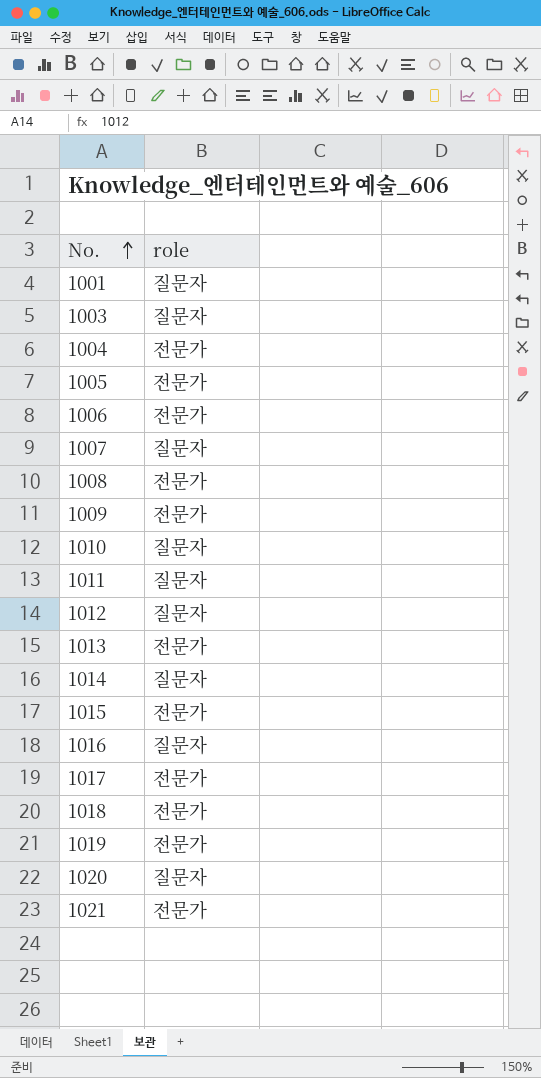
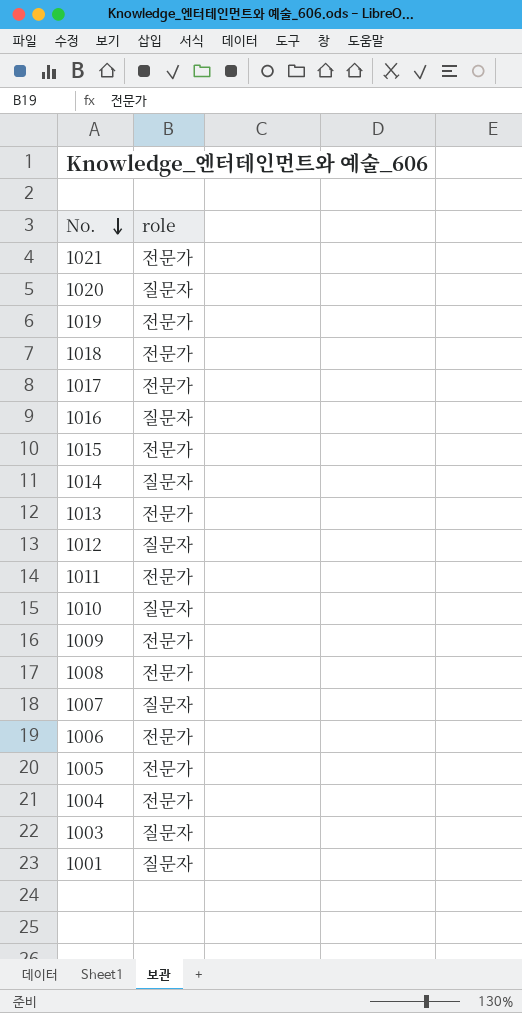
row order: No. ascending -> No. descending
1011 | role: 질문자 -> 전문가

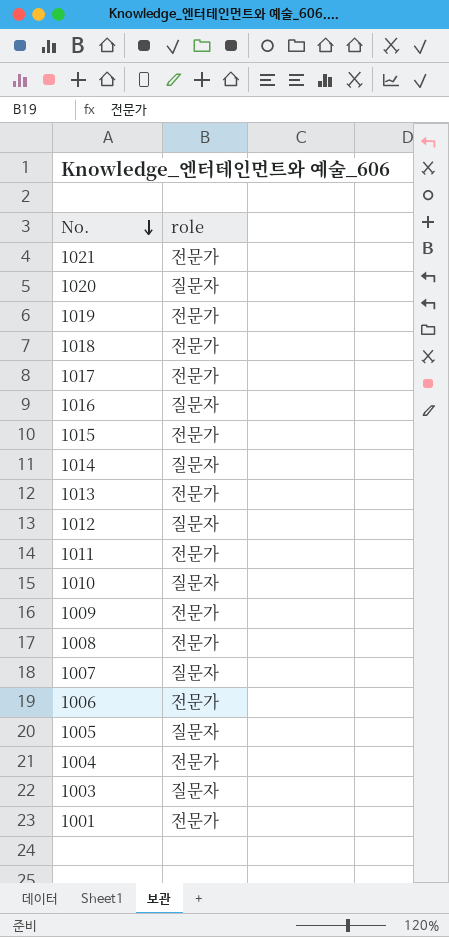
1005 | role: 전문가 -> 질문자
1001 | role: 질문자 -> 전문가

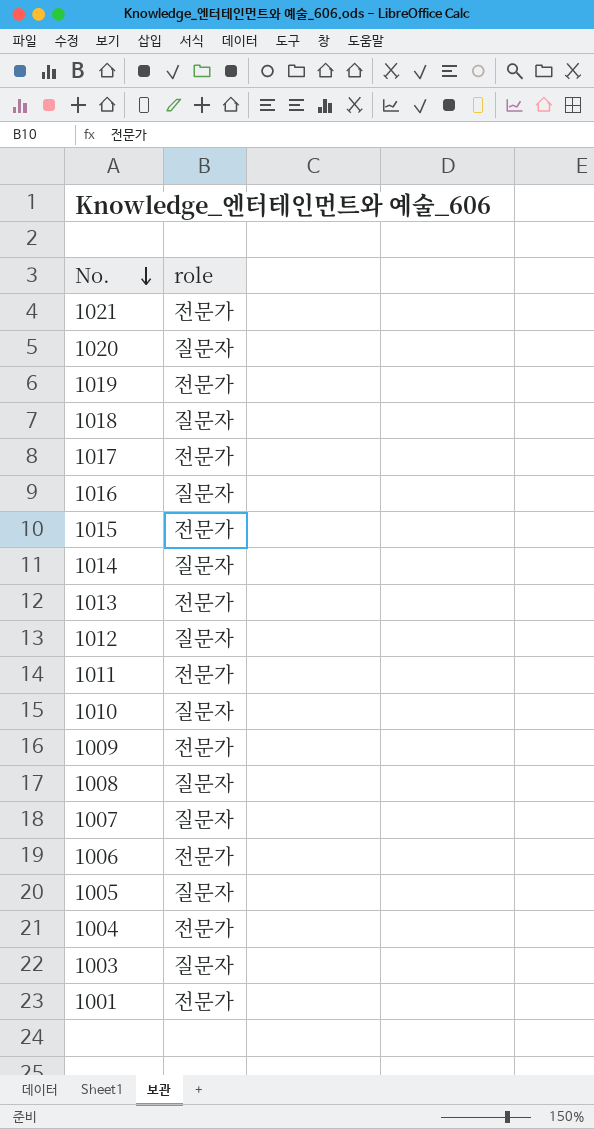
1018 | role: 전문가 -> 질문자
1008 | role: 전문가 -> 질문자

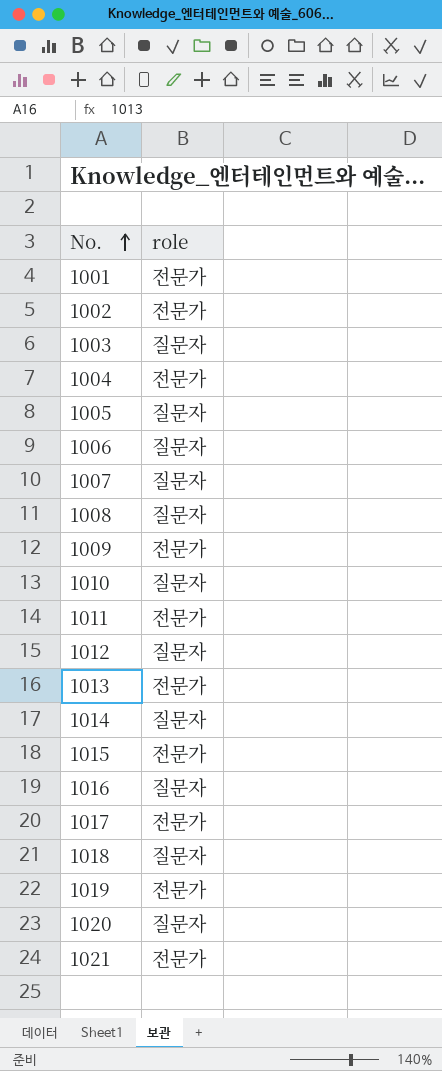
row order: No. descending -> No. ascending
row 1002: none -> 전문가
1006 | role: 전문가 -> 질문자

